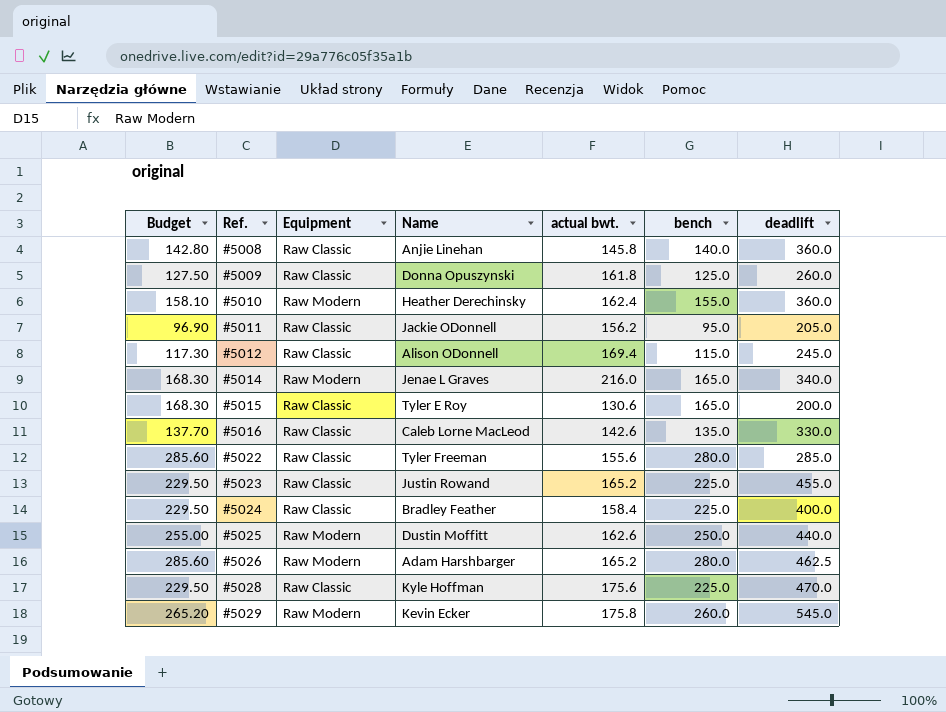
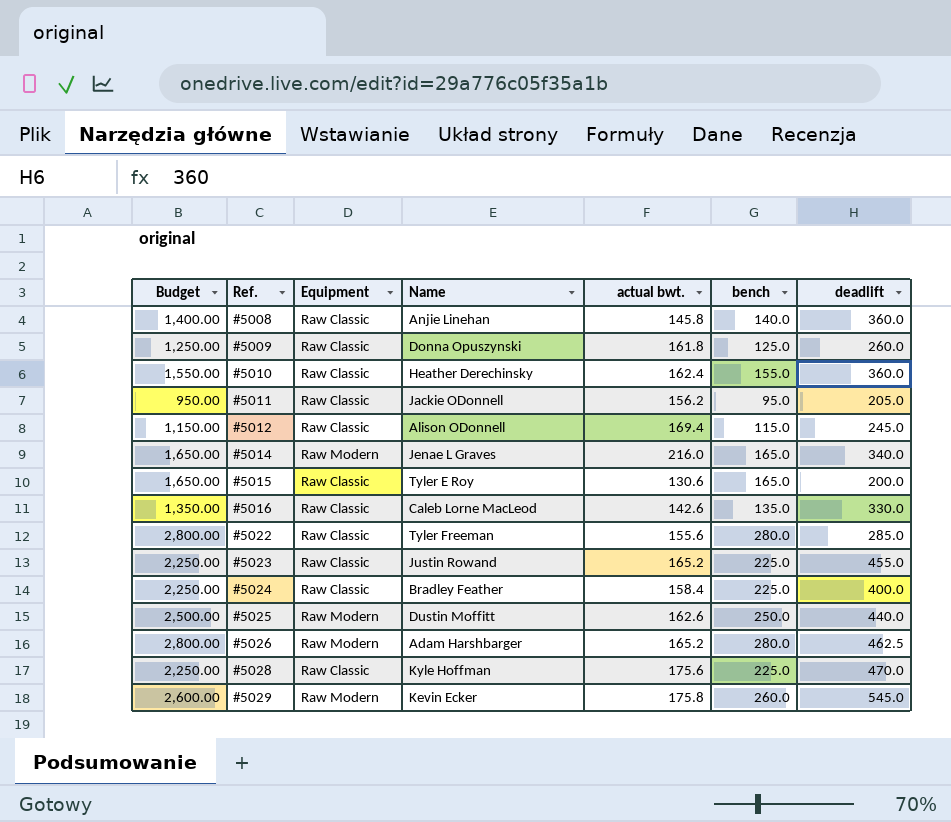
column Budget | formula: [bench] * 1.02 -> [bench] * 10
#5010 | Equipment: Raw Modern -> Raw Classic

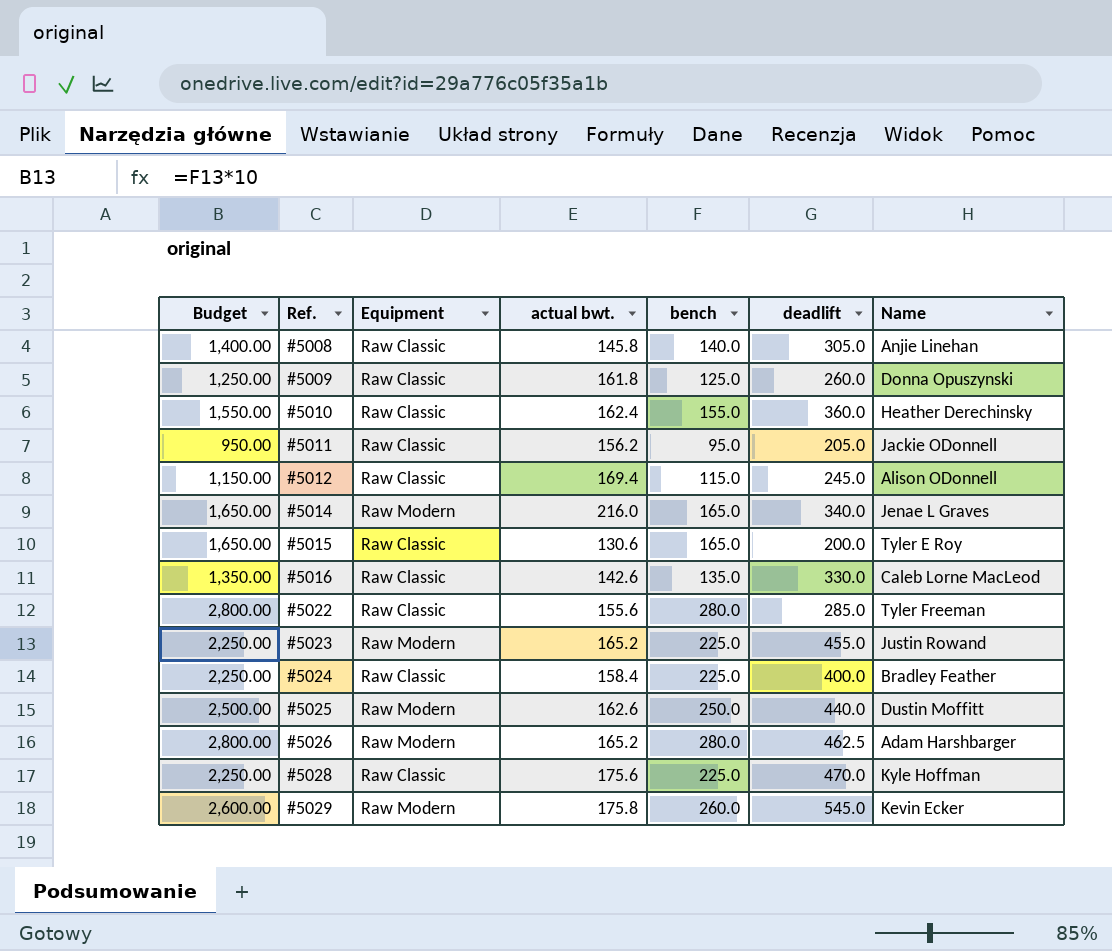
column Name | position: 4 -> 7
#5008 | deadlift: 360.0 -> 305.0
#5023 | Equipment: Raw Classic -> Raw Modern

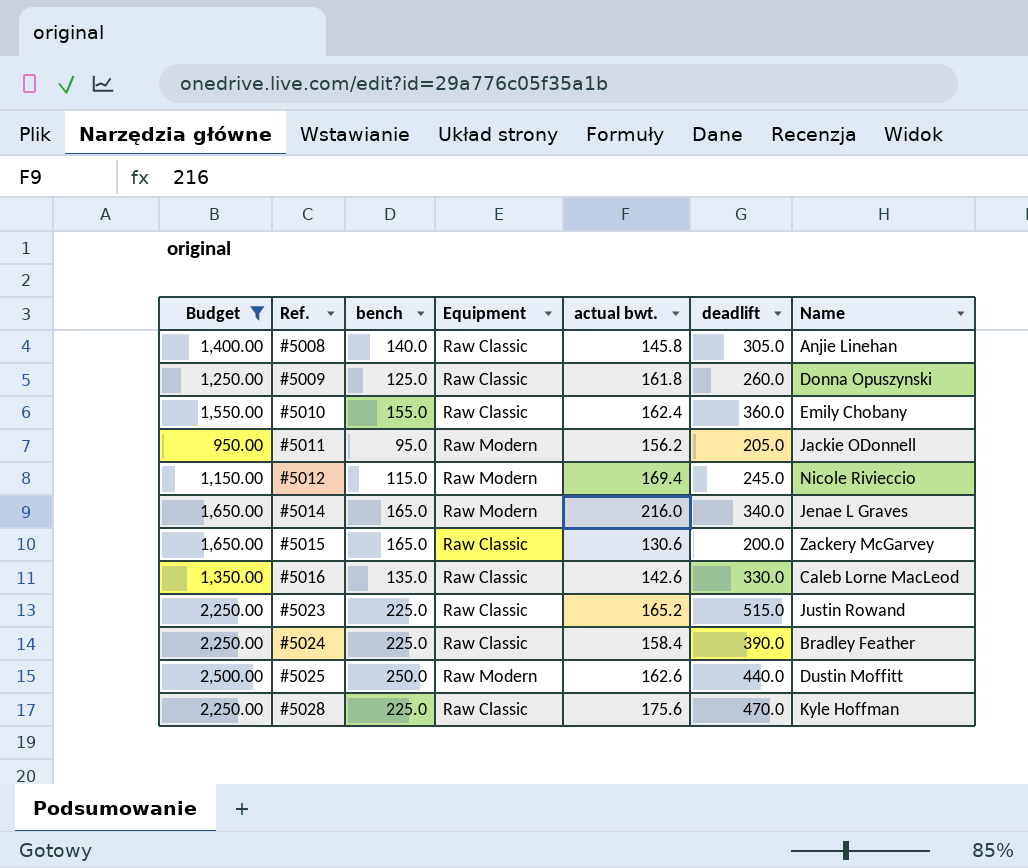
filter: none -> Budget <= 2,500.00
column bench | position: 5 -> 3
#5010 | Name: Heather Derechinsky -> Emily Chobany
#5011 | Equipment: Raw Classic -> Raw Modern
#5012 | Equipment: Raw Classic -> Raw Modern
#5012 | Name: Alison ODonnell -> Nicole Rivieccio
#5015 | Name: Tyler E Roy -> Zackery McGarvey
#5023 | Equipment: Raw Modern -> Raw Classic
#5023 | deadlift: 455.0 -> 515.0
#5024 | deadlift: 400.0 -> 390.0

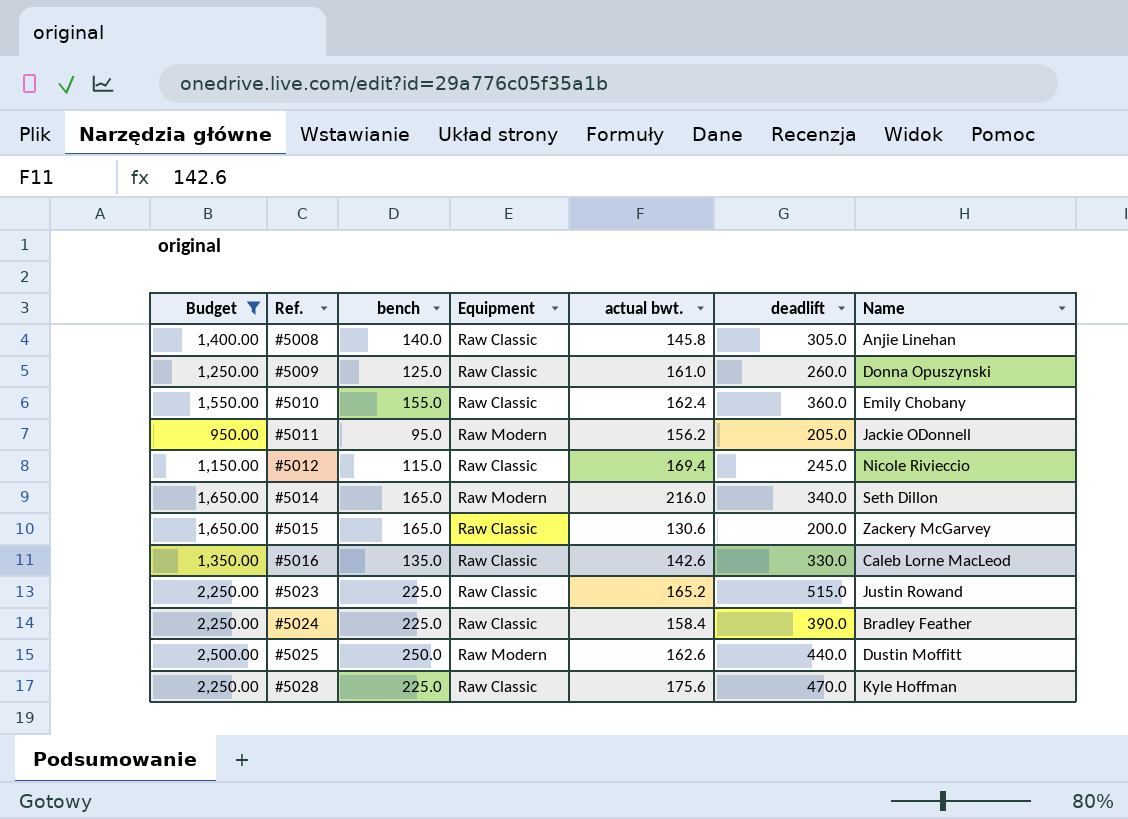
#5009 | actual bwt.: 161.8 -> 161.0
#5012 | Equipment: Raw Modern -> Raw Classic
#5014 | Name: Jenae L Graves -> Seth Dillon

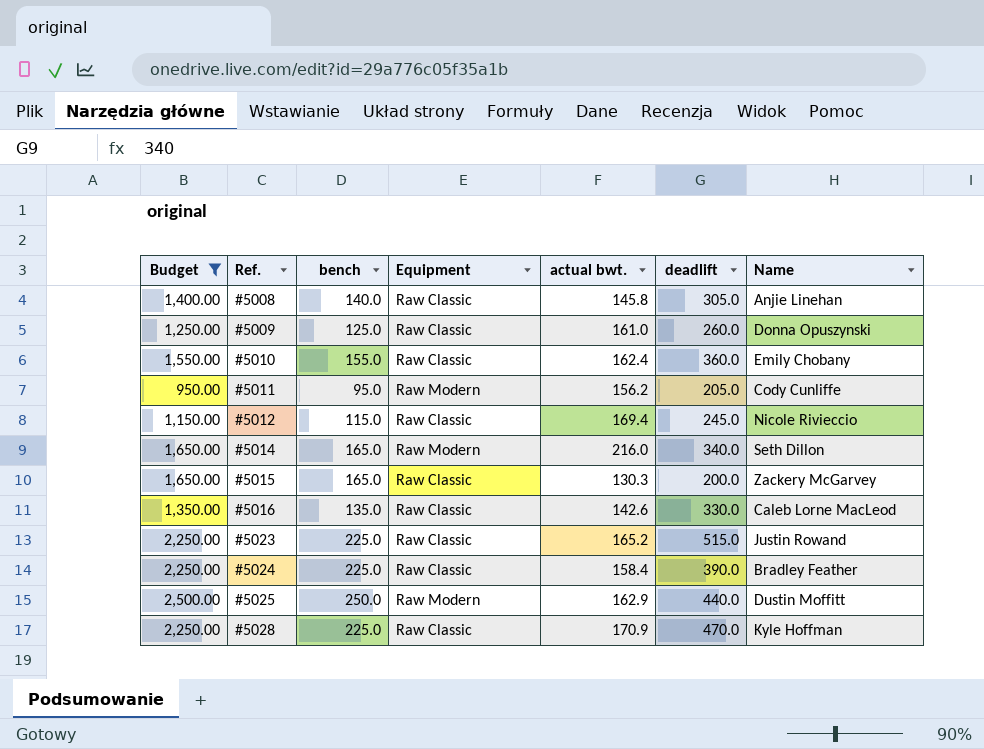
#5011 | Name: Jackie ODonnell -> Cody Cunliffe
#5015 | actual bwt.: 130.6 -> 130.3
#5025 | actual bwt.: 162.6 -> 162.9
#5028 | actual bwt.: 175.6 -> 170.9

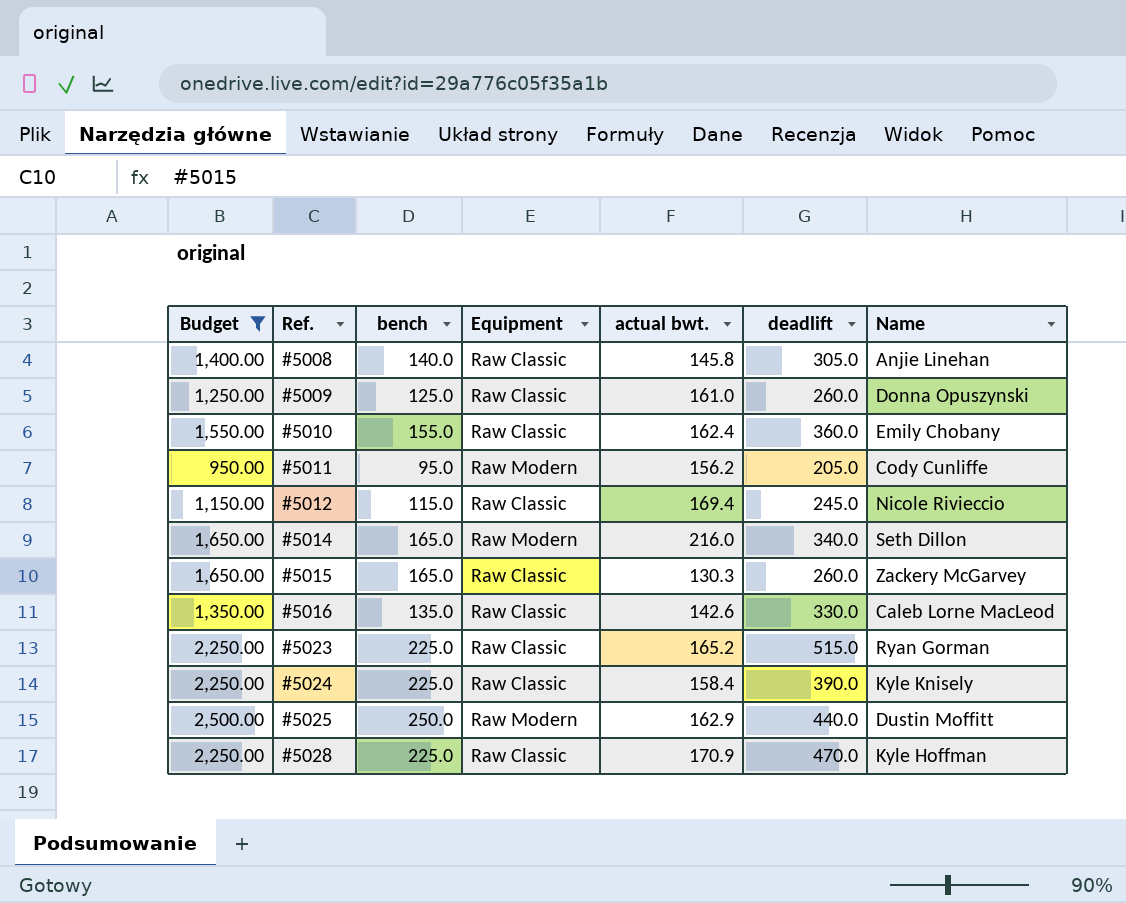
#5015 | deadlift: 200.0 -> 260.0
#5023 | Name: Justin Rowand -> Ryan Gorman
#5024 | Name: Bradley Feather -> Kyle Knisely

